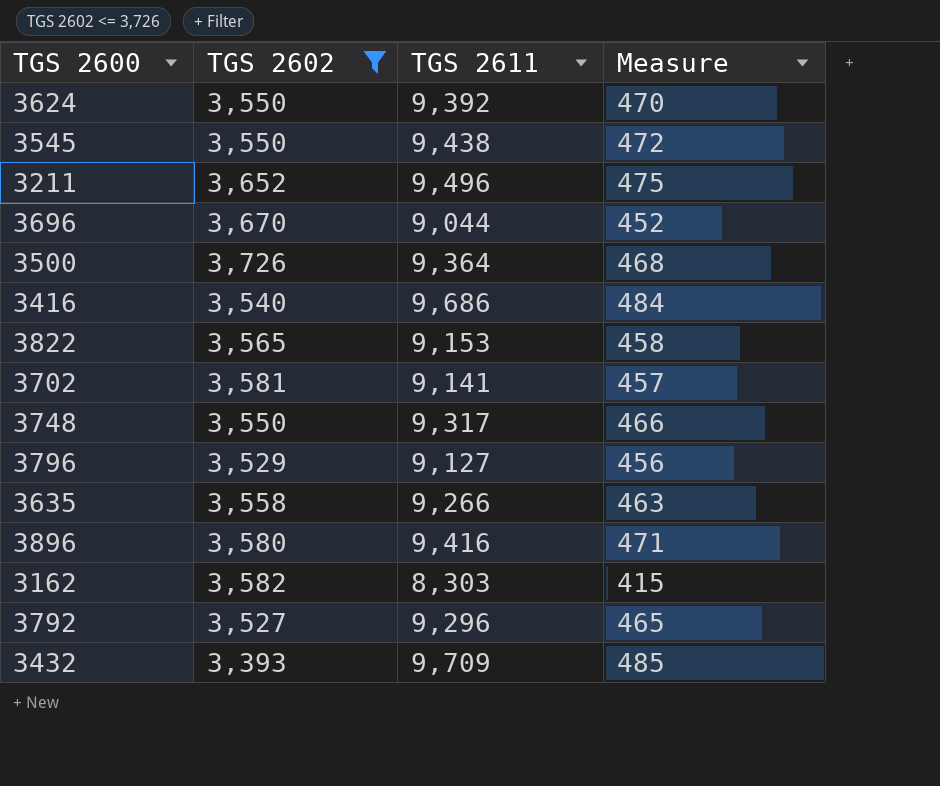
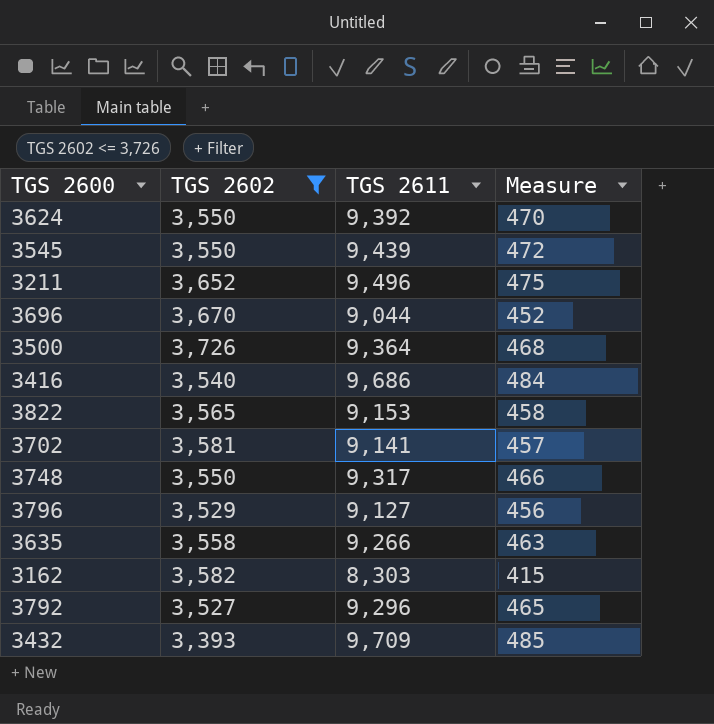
row 3896: 3,580 | 9,416 | 471 -> none
3545 | TGS 2611: 9,438 -> 9,439

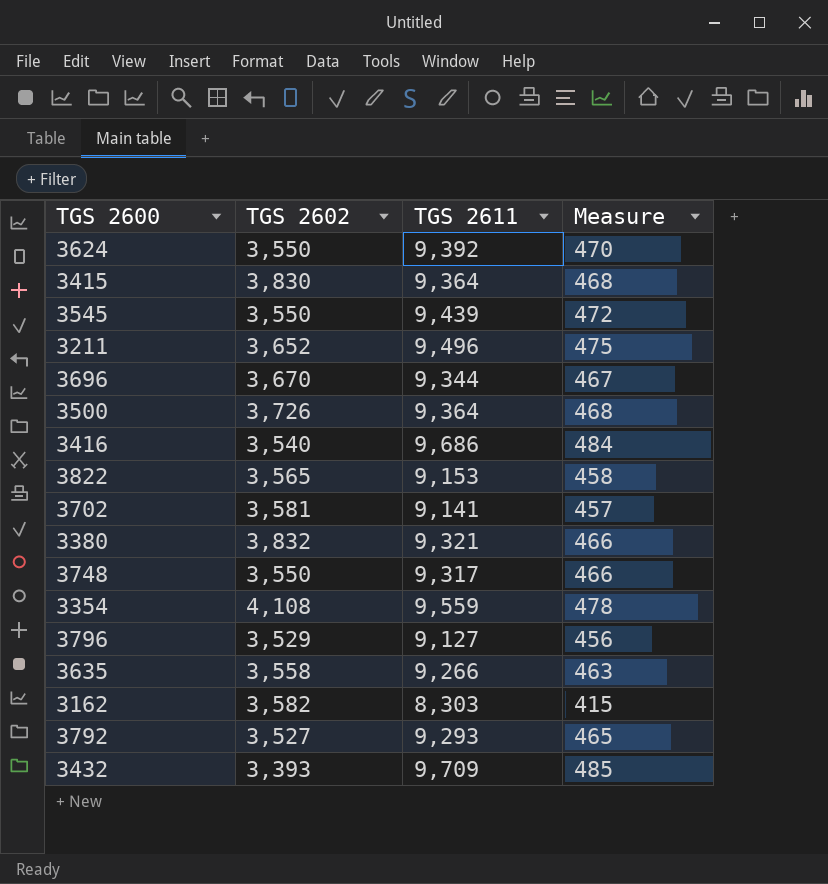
filter: TGS 2602 <= 3,726 -> none
3696 | TGS 2611: 9,044 -> 9,344
3696 | Measure: 452 -> 467
3792 | TGS 2611: 9,296 -> 9,293

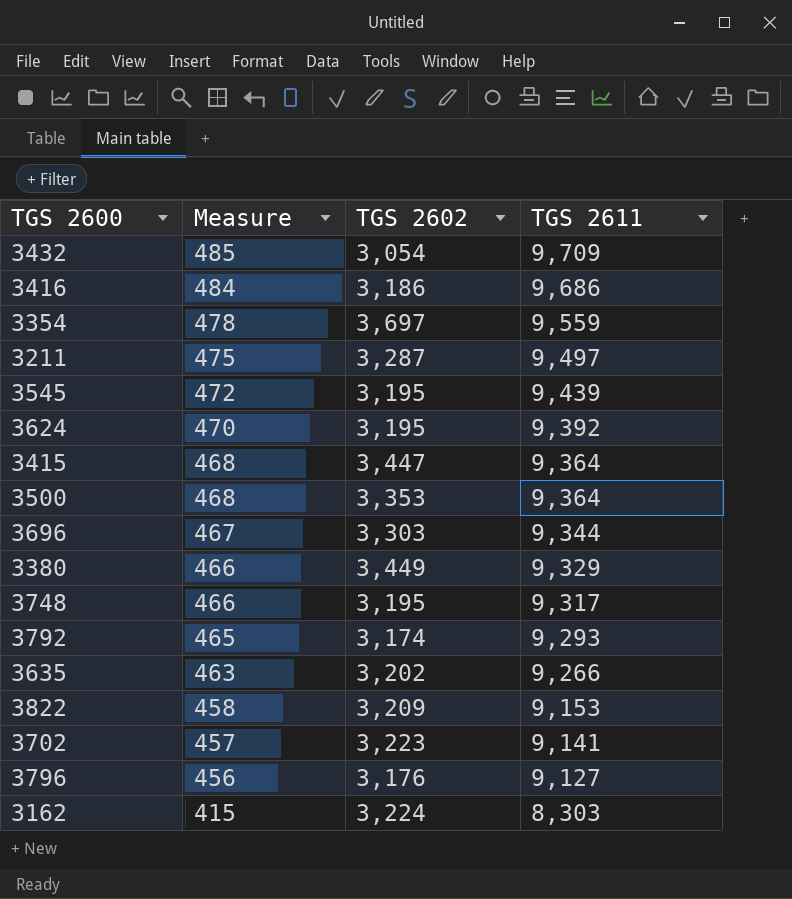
row order: none -> Measure descending
column Measure | position: 4 -> 2
3432 | TGS 2602: 3,393 -> 3,054
3416 | TGS 2602: 3,540 -> 3,186
3354 | TGS 2602: 4,108 -> 3,697
3211 | TGS 2602: 3,652 -> 3,287
3211 | TGS 2611: 9,496 -> 9,497
3545 | TGS 2602: 3,550 -> 3,195
3624 | TGS 2602: 3,550 -> 3,195
3415 | TGS 2602: 3,830 -> 3,447
3500 | TGS 2602: 3,726 -> 3,353
3696 | TGS 2602: 3,670 -> 3,303
3380 | TGS 2602: 3,832 -> 3,449
3380 | TGS 2611: 9,321 -> 9,329
3748 | TGS 2602: 3,550 -> 3,195
3792 | TGS 2602: 3,527 -> 3,174
3635 | TGS 2602: 3,558 -> 3,202
3822 | TGS 2602: 3,565 -> 3,209
3702 | TGS 2602: 3,581 -> 3,223
3796 | TGS 2602: 3,529 -> 3,176
3162 | TGS 2602: 3,582 -> 3,224

